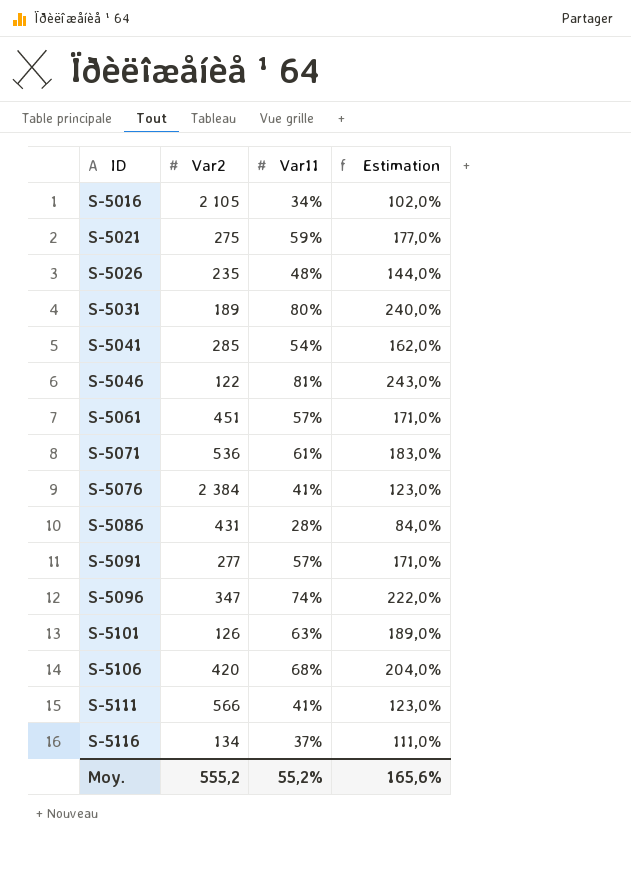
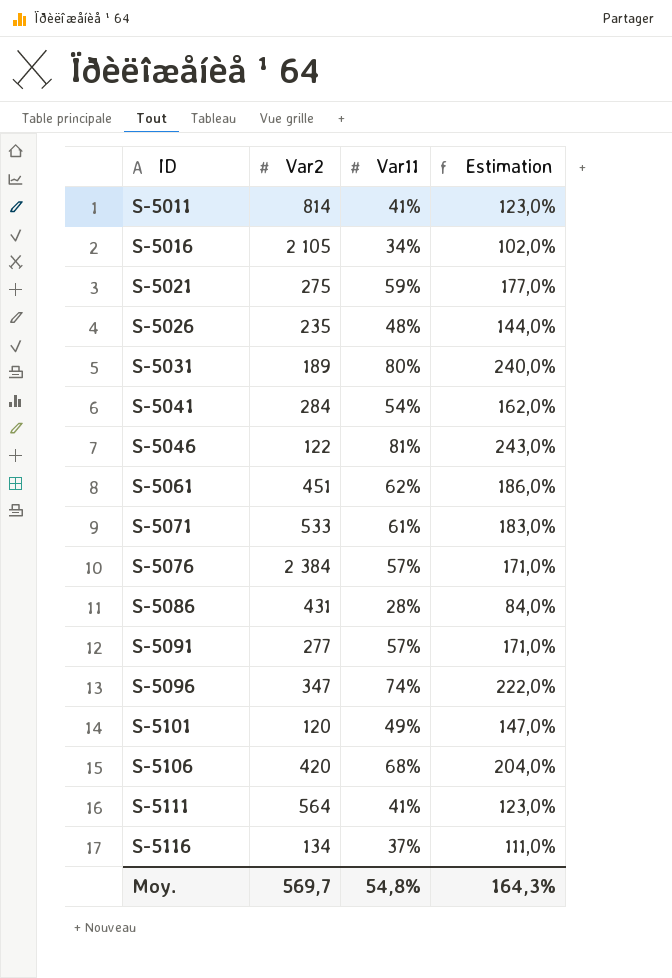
row S-5011: none -> 814 | 41% | 123,0%
S-5041 | Var2: 285 -> 284
S-5061 | Var11: 57% -> 62%
S-5061 | Estimation: 171,0% -> 186,0%
S-5071 | Var2: 536 -> 533
S-5076 | Var11: 41% -> 57%
S-5076 | Estimation: 123,0% -> 171,0%
S-5101 | Var2: 126 -> 120
S-5101 | Var11: 63% -> 49%
S-5101 | Estimation: 189,0% -> 147,0%
S-5111 | Var2: 566 -> 564
Moy. | Var2: 555,2 -> 569,7
Moy. | Var11: 55,2% -> 54,8%
Moy. | Estimation: 165,6% -> 164,3%

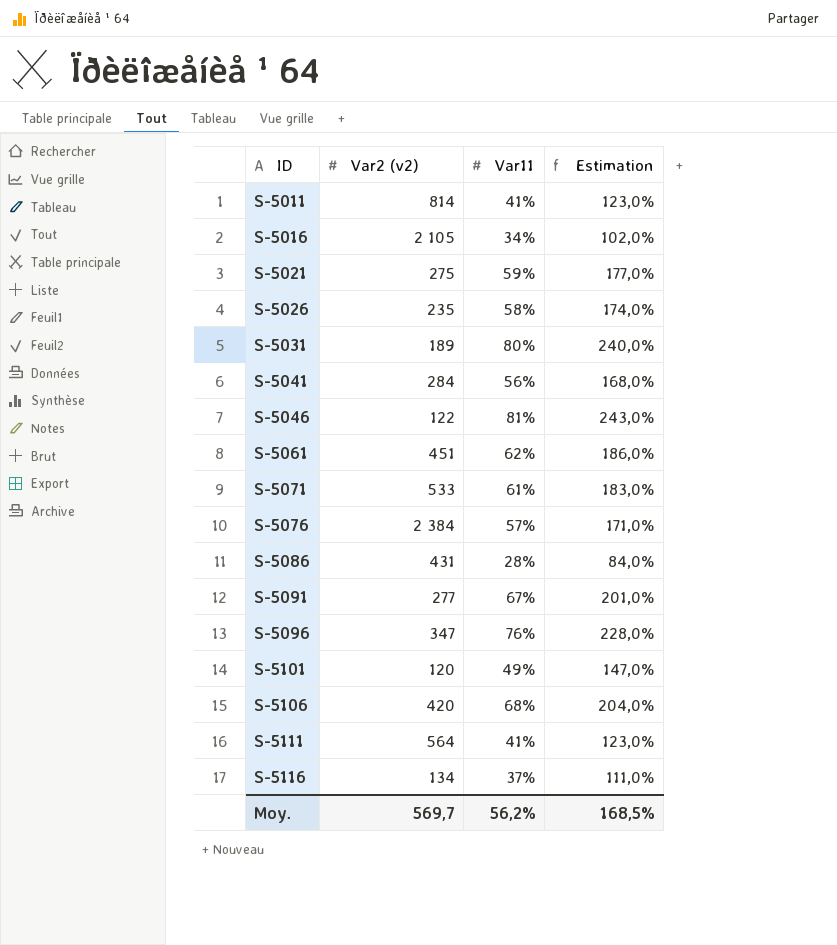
column name: Var2 -> Var2 (v2)
S-5026 | Var11: 48% -> 58%
S-5026 | Estimation: 144,0% -> 174,0%
S-5041 | Var11: 54% -> 56%
S-5041 | Estimation: 162,0% -> 168,0%
S-5091 | Var11: 57% -> 67%
S-5091 | Estimation: 171,0% -> 201,0%
S-5096 | Var11: 74% -> 76%
S-5096 | Estimation: 222,0% -> 228,0%
Moy. | Var11: 54,8% -> 56,2%
Moy. | Estimation: 164,3% -> 168,5%

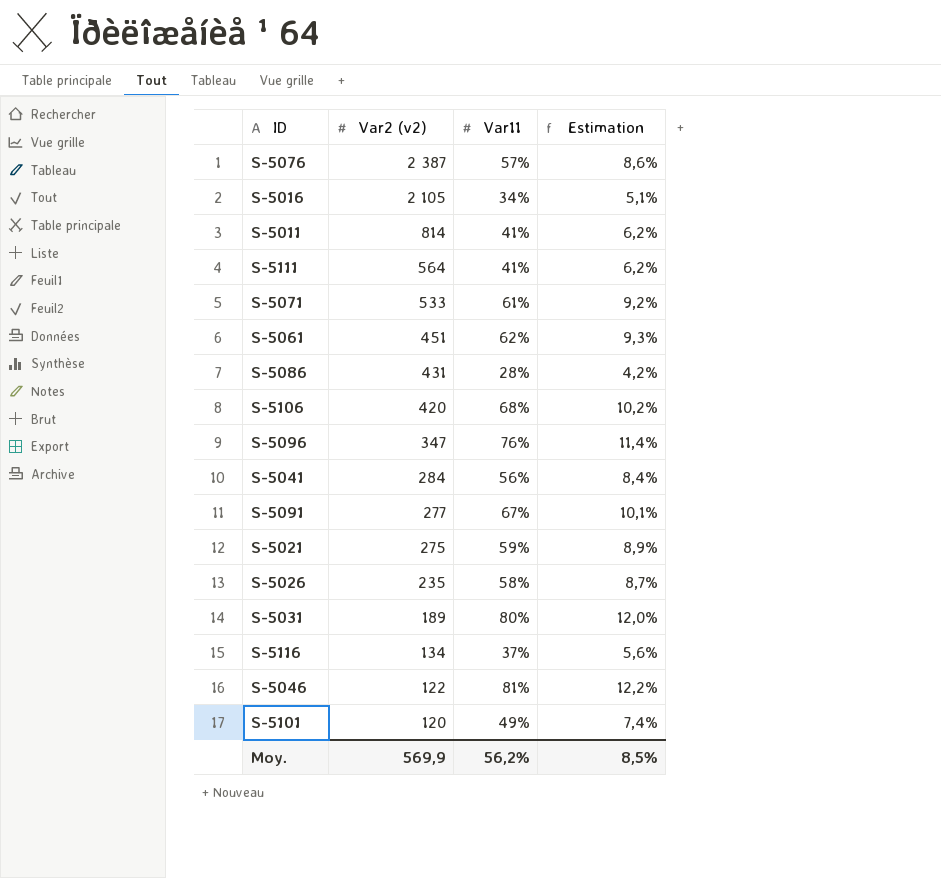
row order: ID ascending -> Var2 (v2) descending
column Estimation | formula: [Var11] * 3 -> [Var11] * 0,15
S-5076 | Var2 (v2): 2 384 -> 2 387
Moy. | Var2 (v2): 569,7 -> 569,9
Moy. | Estimation: 168,5% -> 8,5%

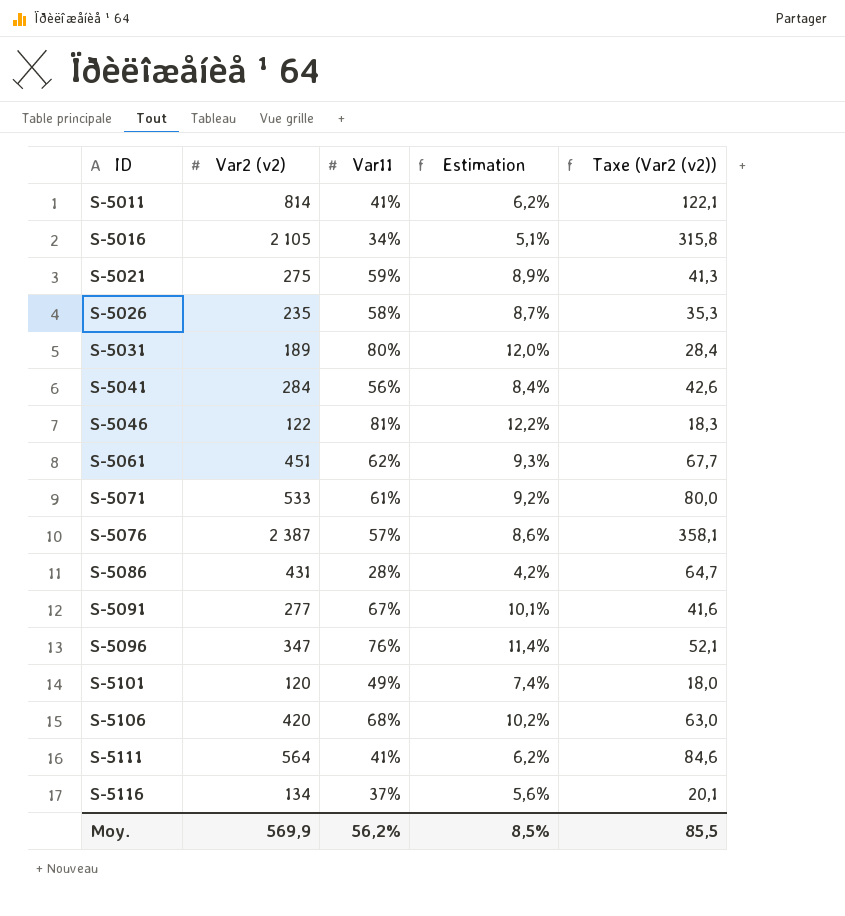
row order: Var2 (v2) descending -> ID ascending
column Taxe (Var2 (v2)) | formula: none -> [Var2 (v2)] * 0,15

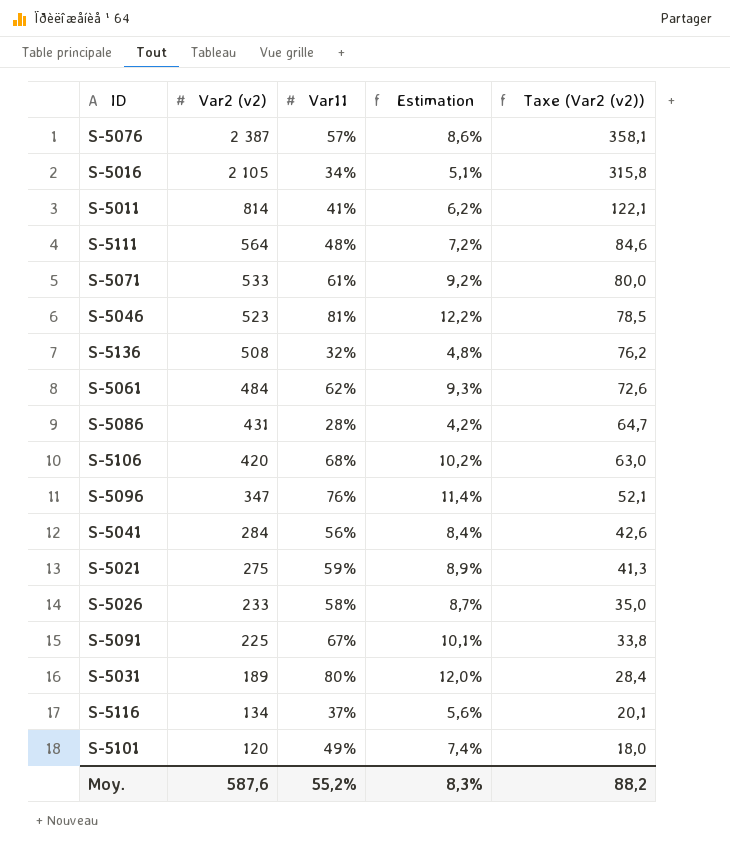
row order: ID ascending -> Var2 (v2) descending
S-5111 | Var11: 41% -> 48%
S-5111 | Estimation: 6,2% -> 7,2%
S-5046 | Var2 (v2): 122 -> 523
S-5046 | Taxe (Var2 (v2)): 18,3 -> 78,5
row S-5136: none -> 508 | 32% | 4,8% | 76,2
S-5061 | Var2 (v2): 451 -> 484
S-5061 | Taxe (Var2 (v2)): 67,7 -> 72,6
S-5026 | Var2 (v2): 235 -> 233
S-5026 | Taxe (Var2 (v2)): 35,3 -> 35,0
S-5091 | Var2 (v2): 277 -> 225
S-5091 | Taxe (Var2 (v2)): 41,6 -> 33,8
Moy. | Var2 (v2): 569,9 -> 587,6
Moy. | Var11: 56,2% -> 55,2%
Moy. | Estimation: 8,5% -> 8,3%
Moy. | Taxe (Var2 (v2)): 85,5 -> 88,2

